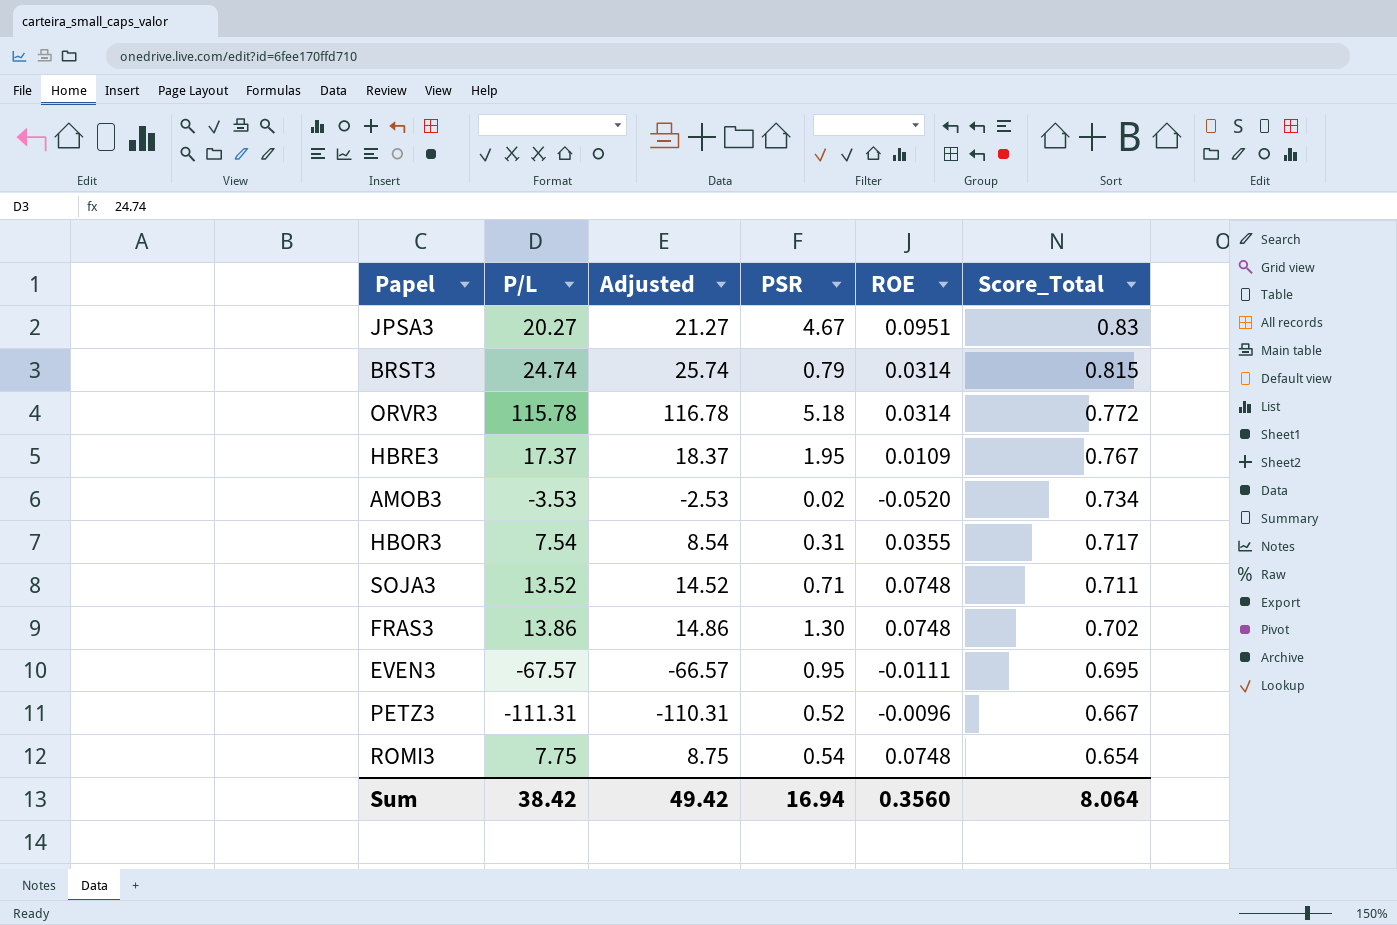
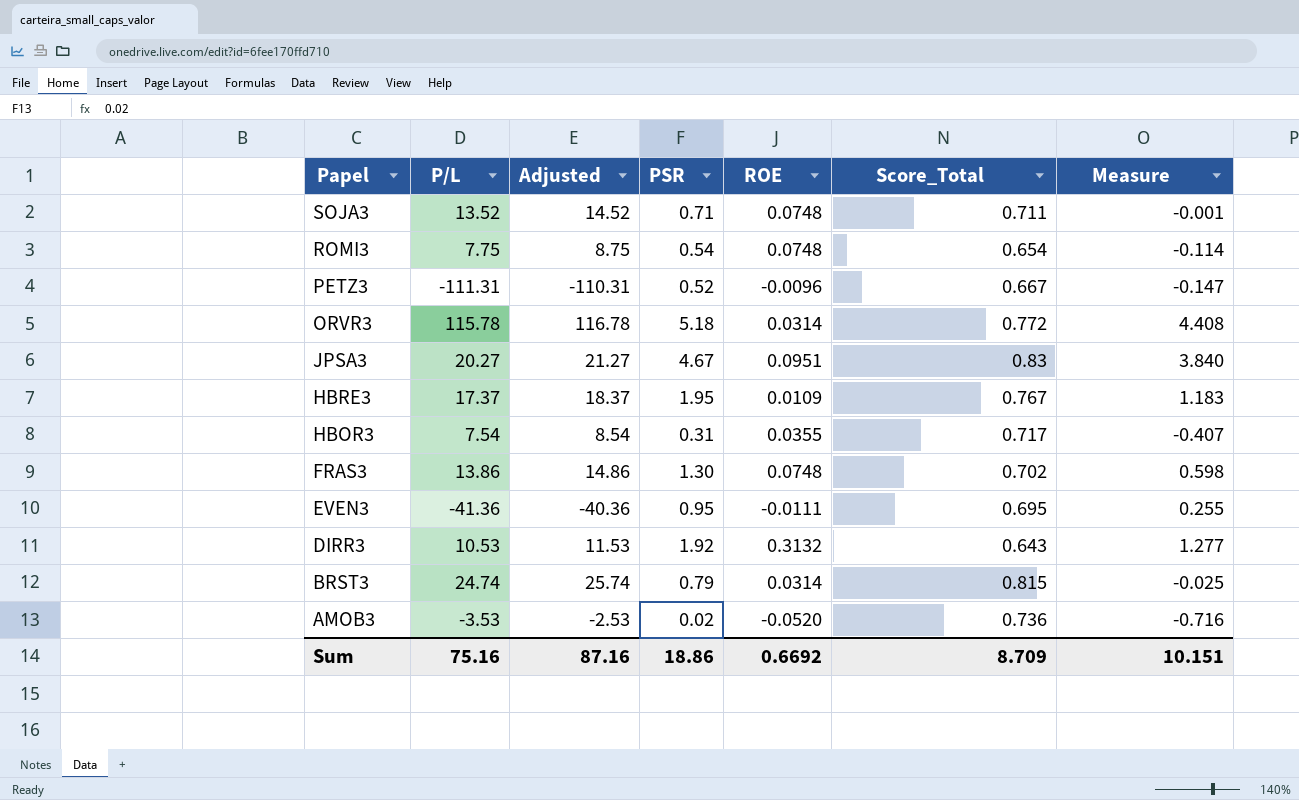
row order: Score_Total descending -> Papel descending
column Measure | formula: none -> [PSR] - [Score_Total]
EVEN3 | P/L: -67.57 -> -41.36
EVEN3 | Adjusted: -66.57 -> -40.36
row DIRR3: none -> 10.53 | 11.53 | 1.92 | 0.3132 | 0.643 | 1.277
AMOB3 | Score_Total: 0.734 -> 0.736
Sum | P/L: 38.42 -> 75.16
Sum | Adjusted: 49.42 -> 87.16
Sum | PSR: 16.94 -> 18.86
Sum | ROE: 0.3560 -> 0.6692
Sum | Score_Total: 8.064 -> 8.709

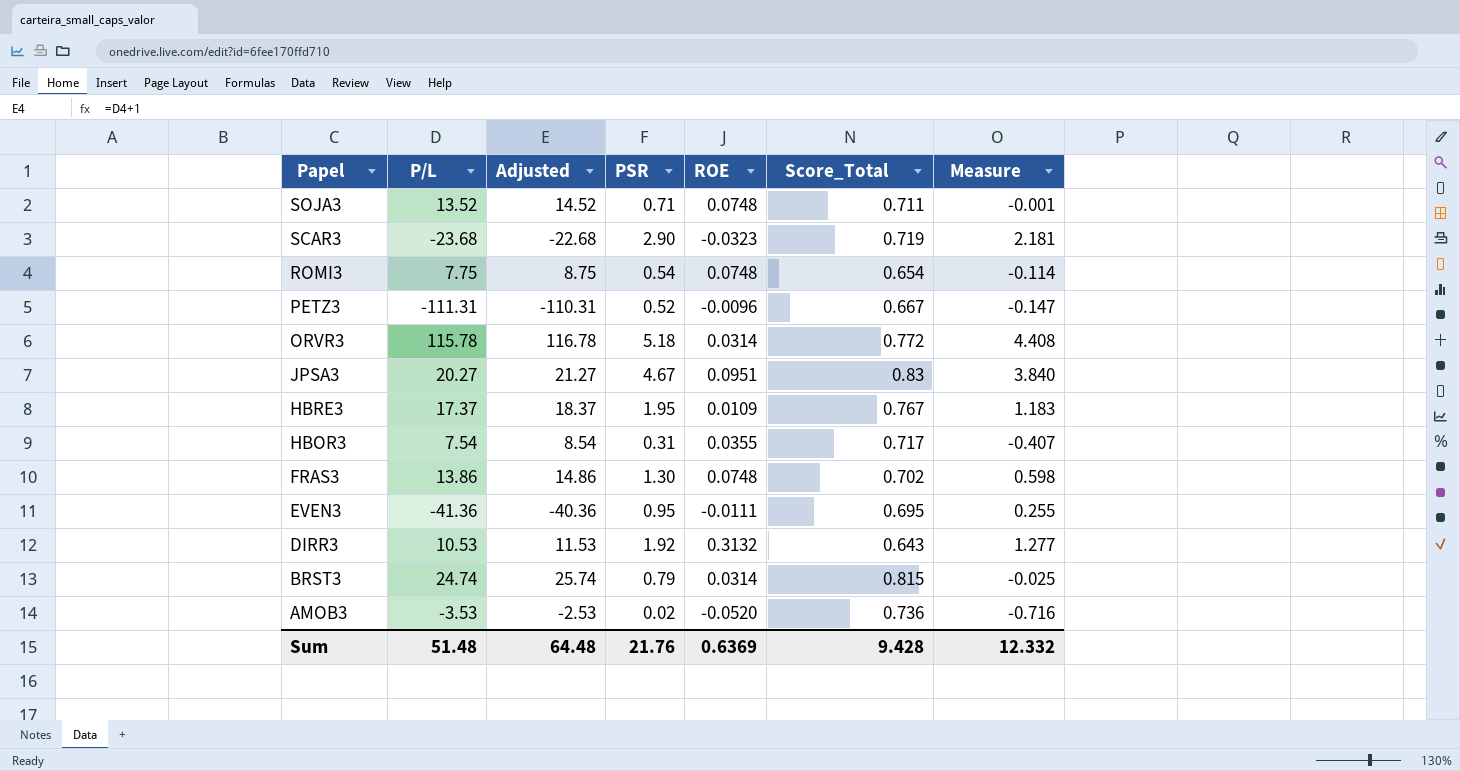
row SCAR3: none -> -23.68 | -22.68 | 2.90 | -0.0323 | 0.719 | 2.181
Sum | P/L: 75.16 -> 51.48
Sum | Adjusted: 87.16 -> 64.48
Sum | PSR: 18.86 -> 21.76
Sum | ROE: 0.6692 -> 0.6369
Sum | Score_Total: 8.709 -> 9.428
Sum | Measure: 10.151 -> 12.332

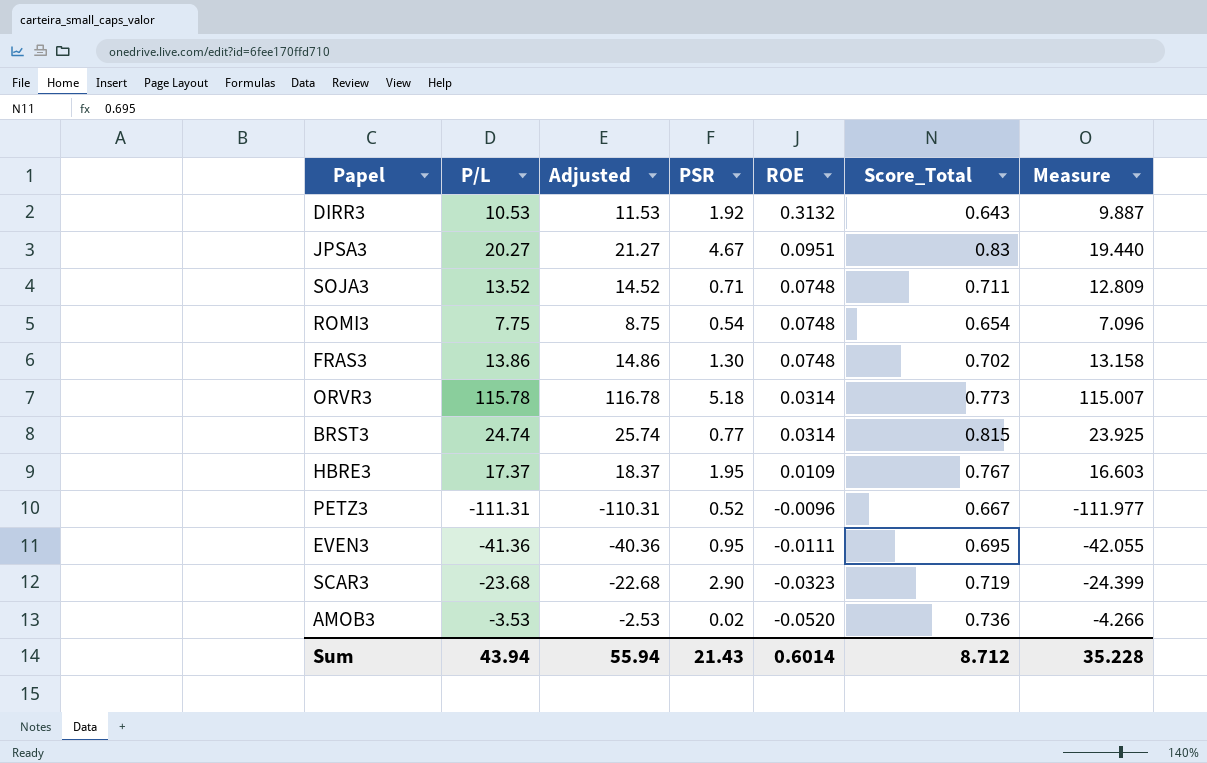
row order: Papel descending -> ROE descending
column Measure | formula: [PSR] - [Score_Total] -> [P/L] - [Score_Total]
row HBOR3: 7.54 | 8.54 | 0.31 | 0.0355 | 0.717 | -0.407 -> none
ORVR3 | Score_Total: 0.772 -> 0.773
BRST3 | PSR: 0.79 -> 0.77
Sum | P/L: 51.48 -> 43.94
Sum | Adjusted: 64.48 -> 55.94
Sum | PSR: 21.76 -> 21.43
Sum | ROE: 0.6369 -> 0.6014
Sum | Score_Total: 9.428 -> 8.712
Sum | Measure: 12.332 -> 35.228

